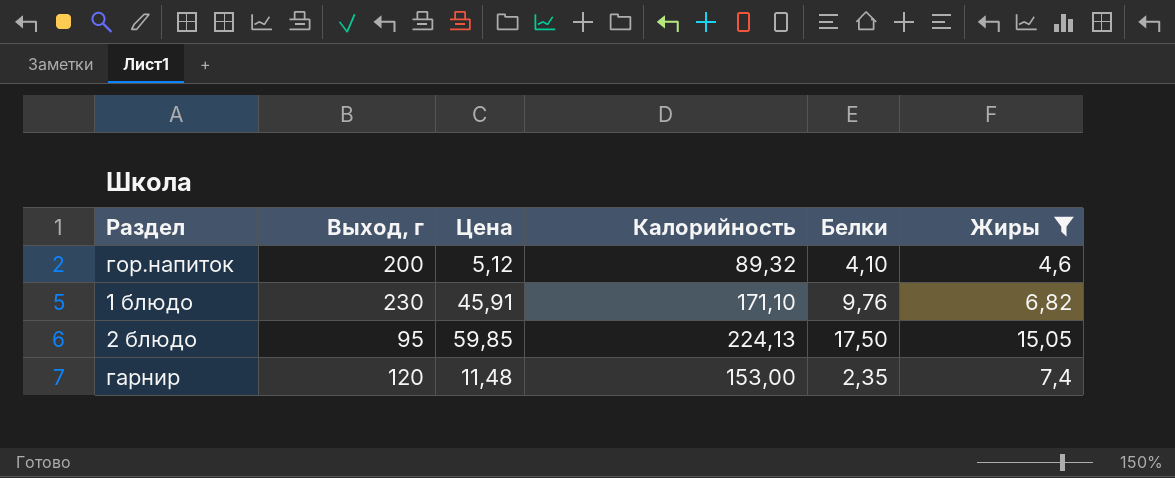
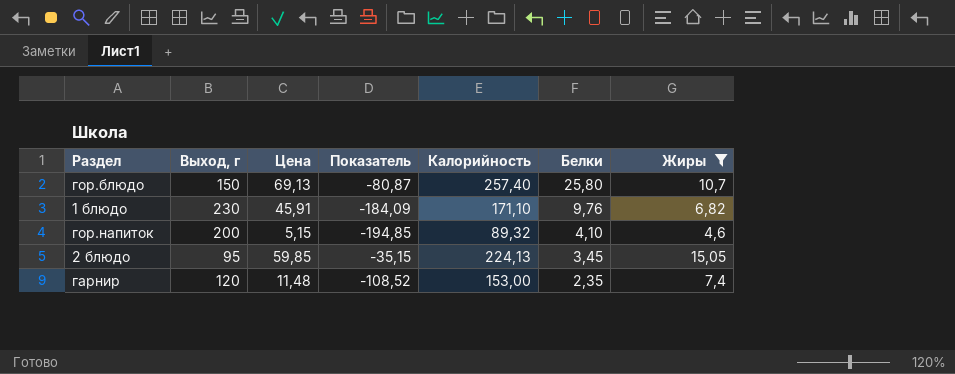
row order: none -> Белки descending
column Показатель | formula: none -> [Цена] - [Выход, г]
row гор.блюдо: none -> 150 | 69,13 | -80,87 | 257,40 | 25,80 | 10,7
гор.напиток | Цена: 5,12 -> 5,15
2 блюдо | Белки: 17,50 -> 3,45

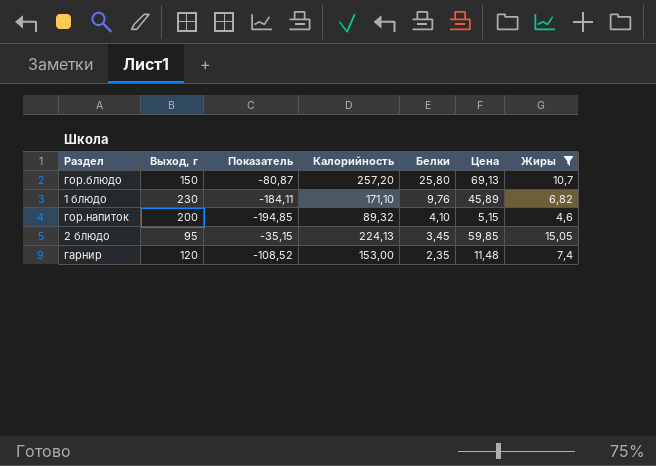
column Цена | position: 3 -> 6
гор.блюдо | Калорийность: 257,40 -> 257,20
1 блюдо | Показатель: -184,09 -> -184,11
1 блюдо | Цена: 45,91 -> 45,89

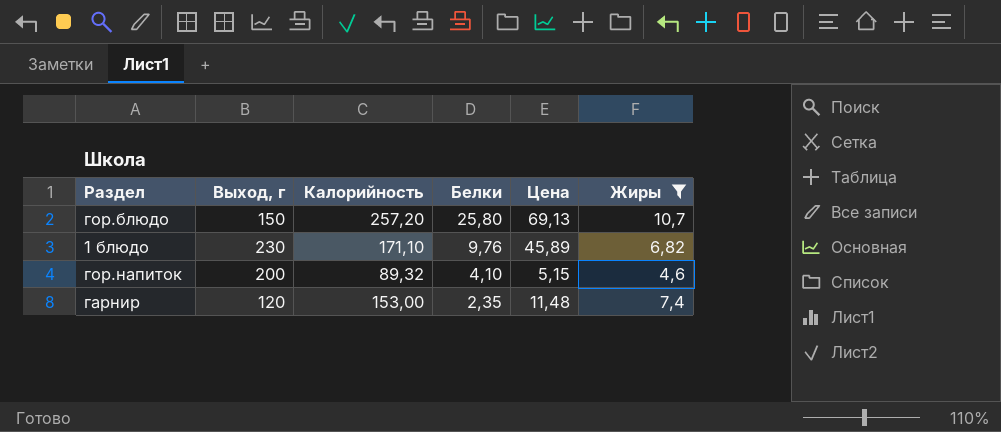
column Показатель | formula: [Цена] - [Выход, г] -> none
row 2 блюдо: 95 | -35,15 | 224,13 | 3,45 | 59,85 | 15,05 -> none

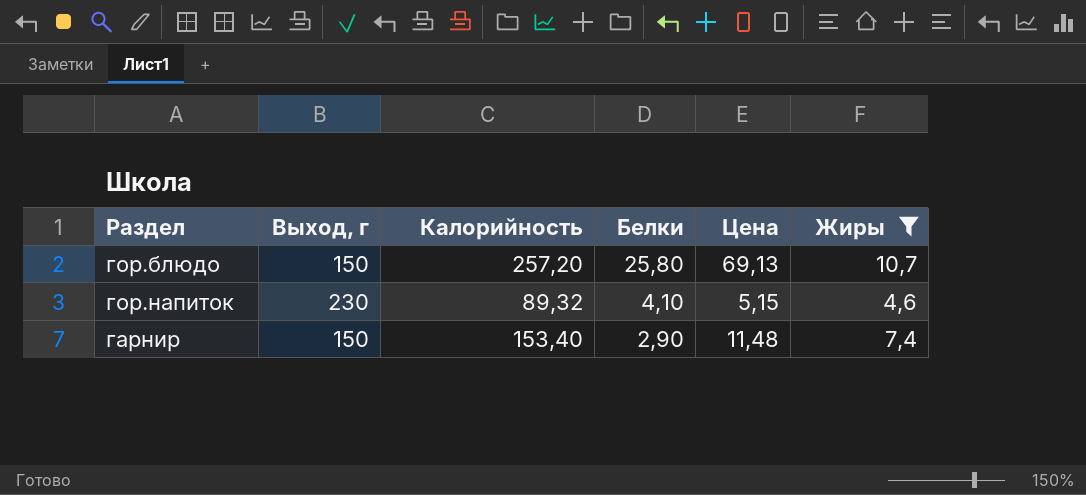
row 1 блюдо: 230 | 171,10 | 9,76 | 45,89 | 6,82 -> none
гор.напиток | Выход, г: 200 -> 230
гарнир | Выход, г: 120 -> 150
гарнир | Калорийность: 153,00 -> 153,40
гарнир | Белки: 2,35 -> 2,90

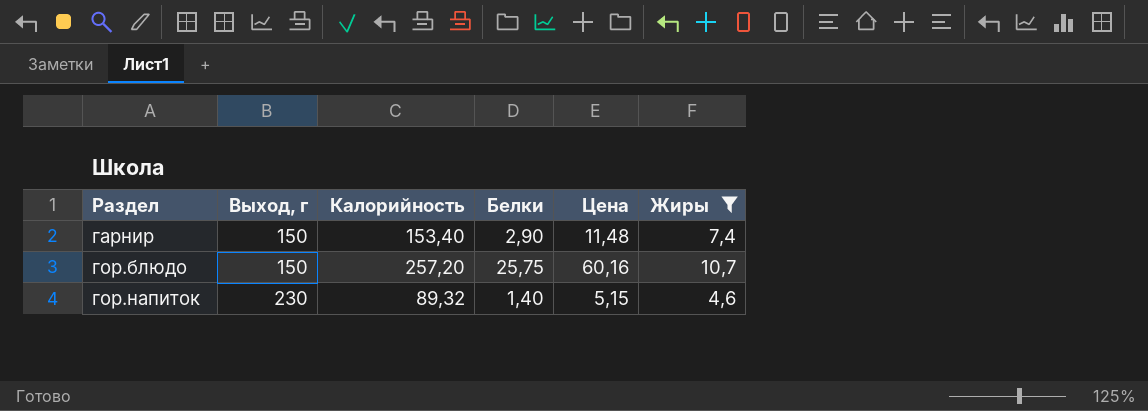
row order: Белки descending -> Раздел ascending
гор.блюдо | Белки: 25,80 -> 25,75
гор.блюдо | Цена: 69,13 -> 60,16
гор.напиток | Белки: 4,10 -> 1,40

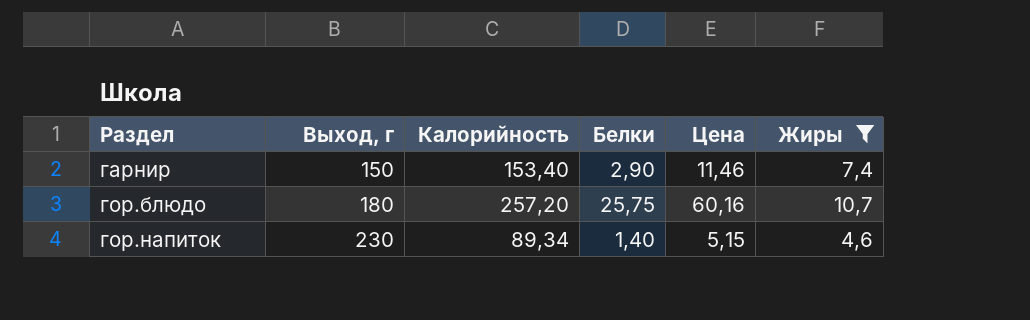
гарнир | Цена: 11,48 -> 11,46
гор.блюдо | Выход, г: 150 -> 180
гор.напиток | Калорийность: 89,32 -> 89,34

